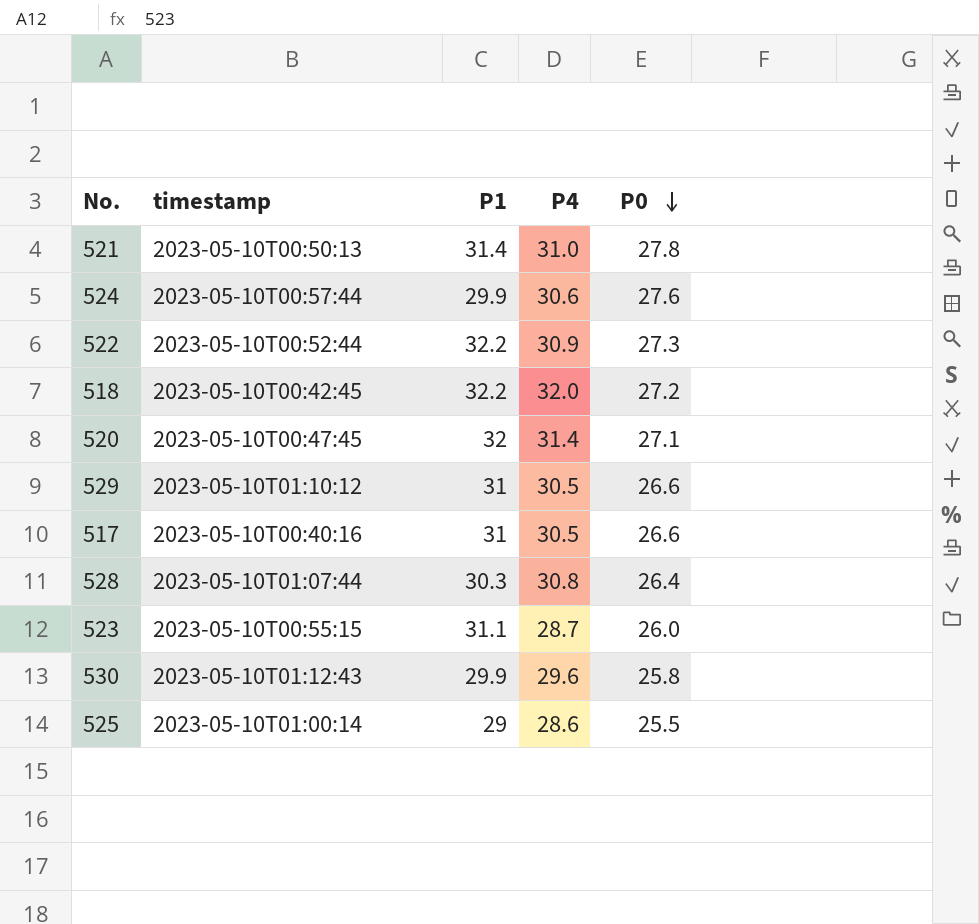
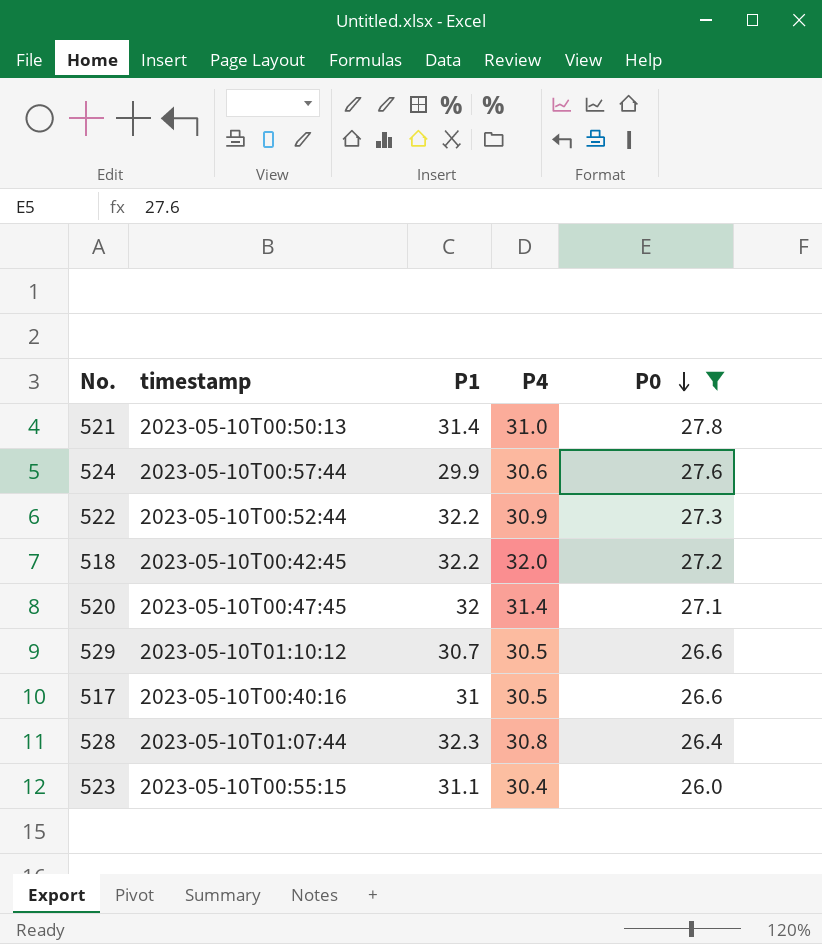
filter: none -> P0 >= 26.0
529 | P1: 31 -> 30.7
528 | P1: 30.3 -> 32.3
523 | P4: 28.7 -> 30.4

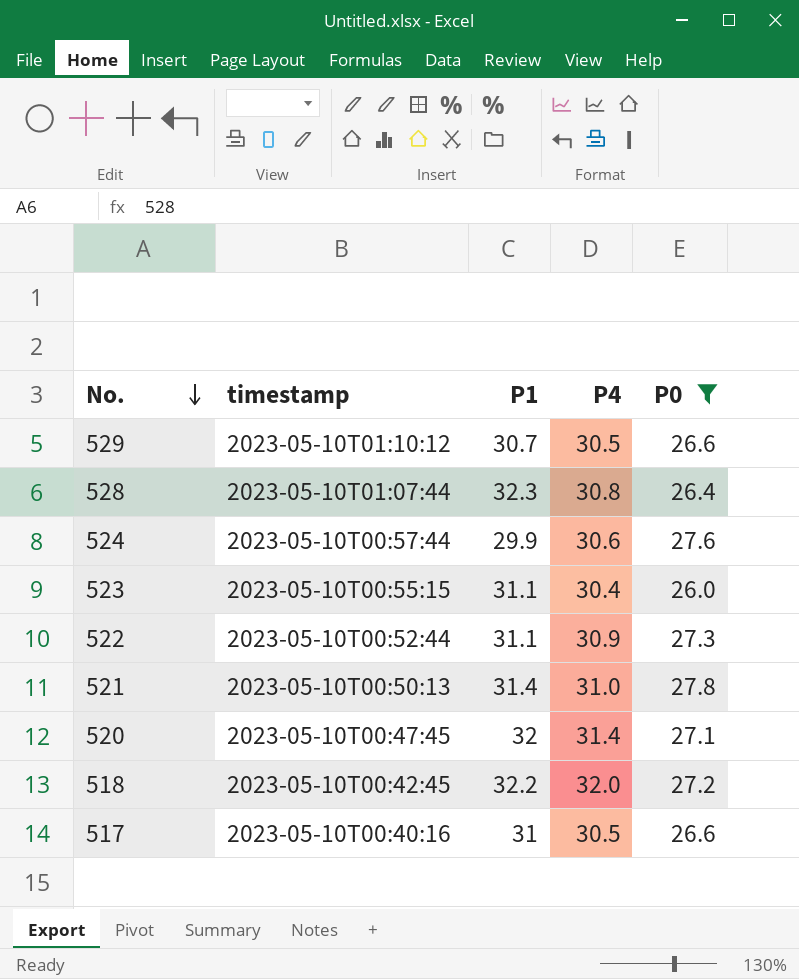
row order: P0 descending -> No. descending
522 | P1: 32.2 -> 31.1

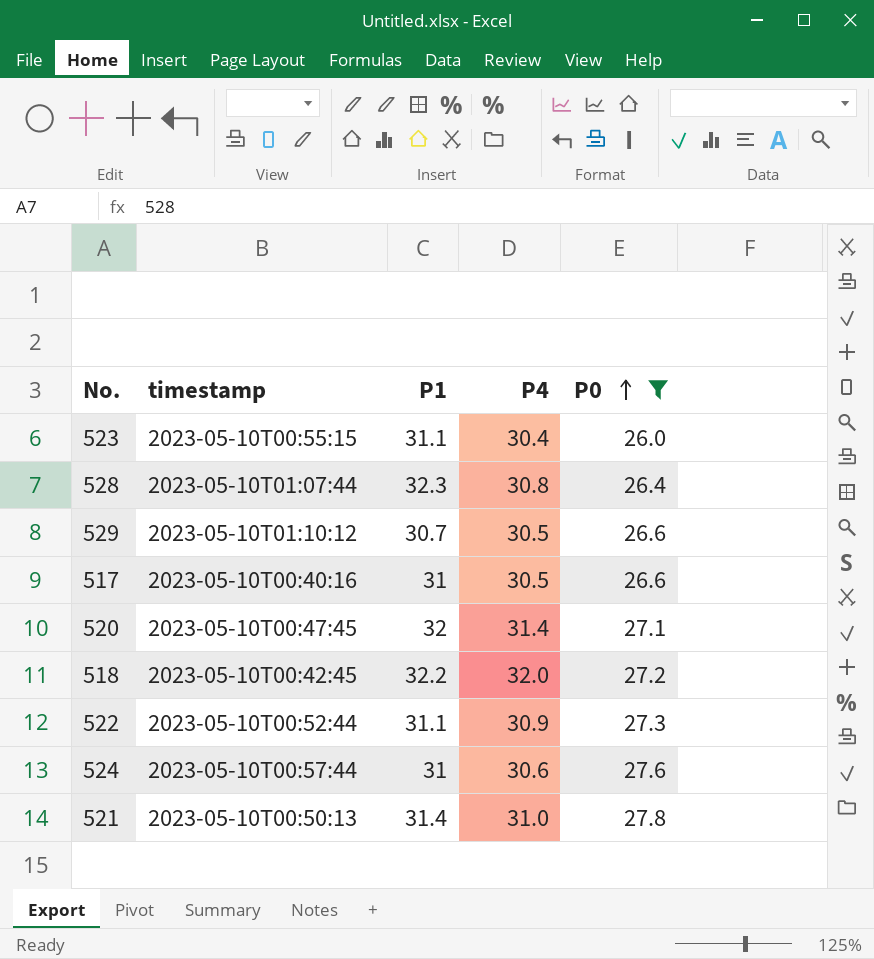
row order: No. descending -> P0 ascending
524 | P1: 29.9 -> 31

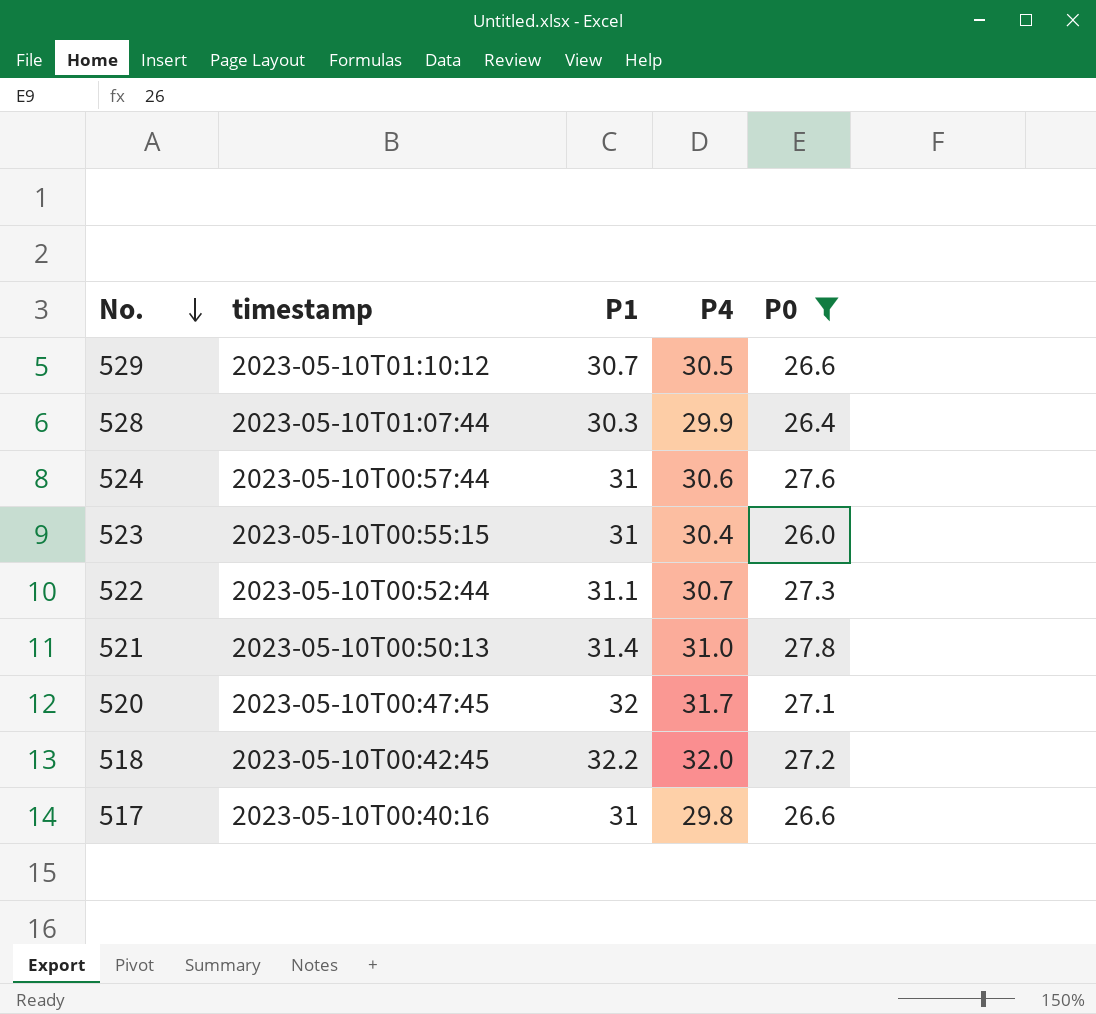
row order: P0 ascending -> No. descending
528 | P1: 32.3 -> 30.3
528 | P4: 30.8 -> 29.9
523 | P1: 31.1 -> 31
522 | P4: 30.9 -> 30.7
520 | P4: 31.4 -> 31.7
517 | P4: 30.5 -> 29.8

